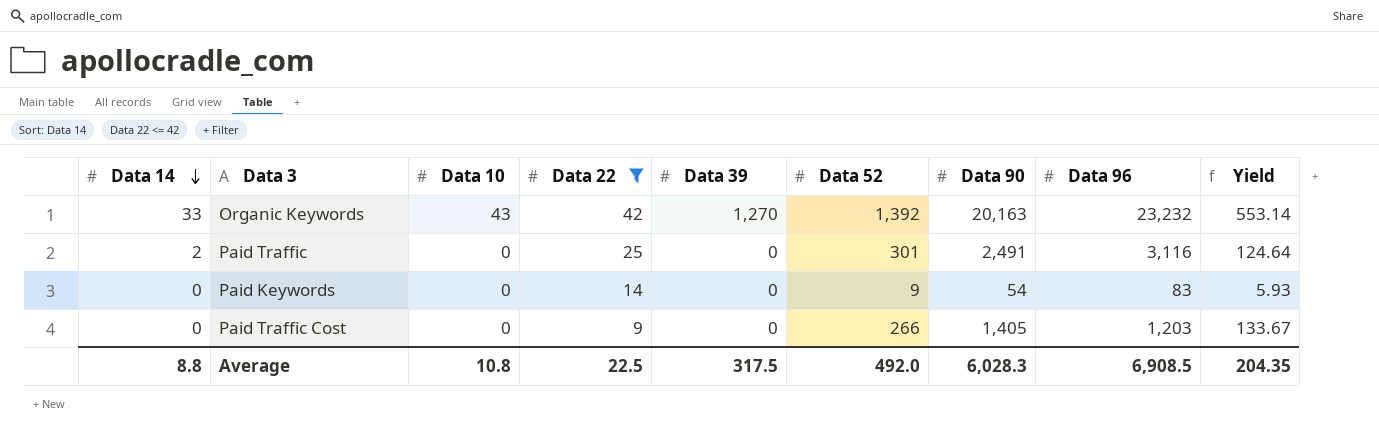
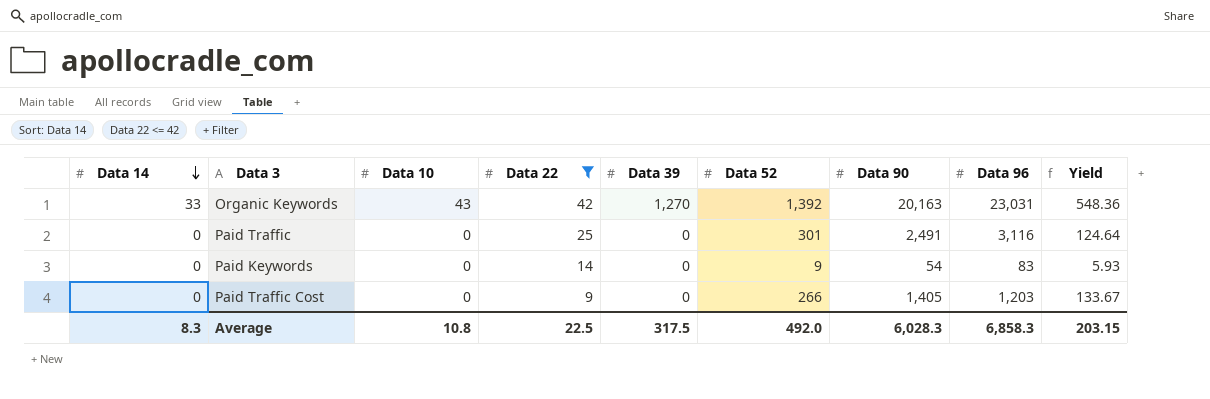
Organic Keywords | Data 96: 23,232 -> 23,031
Organic Keywords | Yield: 553.14 -> 548.36
Paid Traffic | Data 14: 2 -> 0
Average | Data 14: 8.8 -> 8.3
Average | Data 96: 6,908.5 -> 6,858.3
Average | Yield: 204.35 -> 203.15

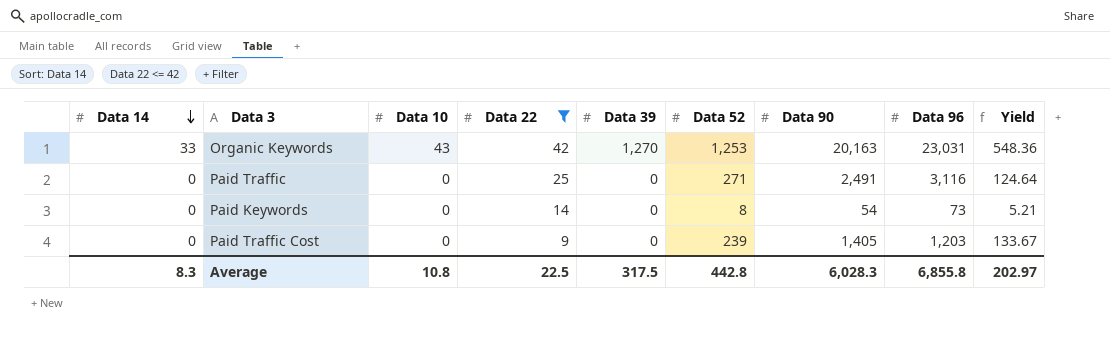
Organic Keywords | Data 52: 1,392 -> 1,253
Paid Traffic | Data 52: 301 -> 271
Paid Keywords | Data 52: 9 -> 8
Paid Keywords | Data 96: 83 -> 73
Paid Keywords | Yield: 5.93 -> 5.21
Paid Traffic Cost | Data 52: 266 -> 239
Average | Data 52: 492.0 -> 442.8
Average | Data 96: 6,858.3 -> 6,855.8
Average | Yield: 203.15 -> 202.97

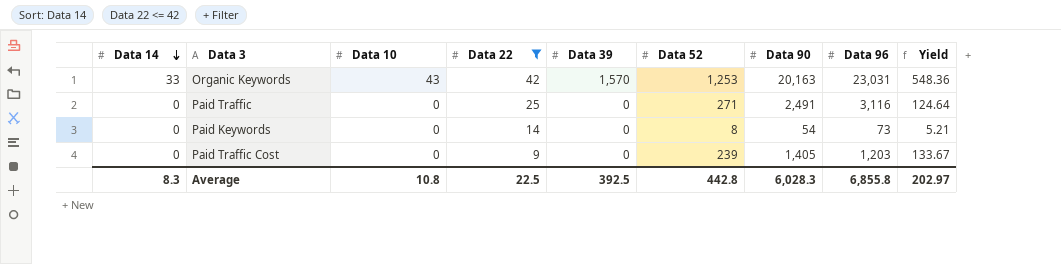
Organic Keywords | Data 39: 1,270 -> 1,570
Average | Data 39: 317.5 -> 392.5

